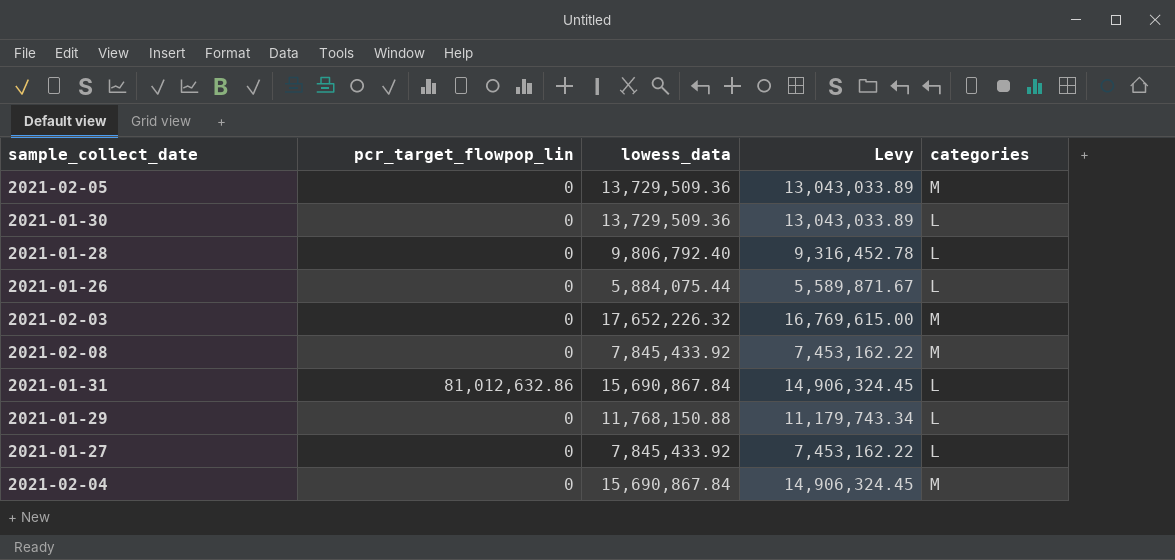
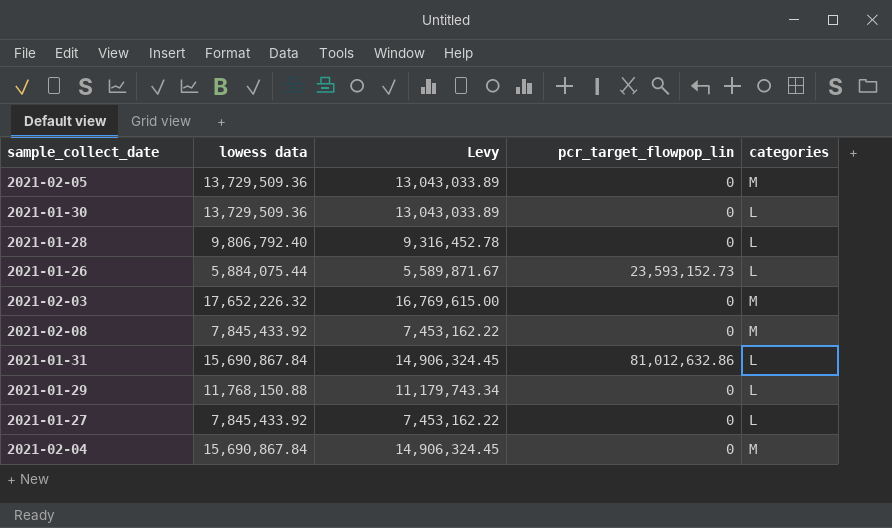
column name: lowess_data -> lowess data
column pcr_target_flowpop_lin | position: 2 -> 4
2021-01-26 | pcr_target_flowpop_lin: 0 -> 23,593,152.73

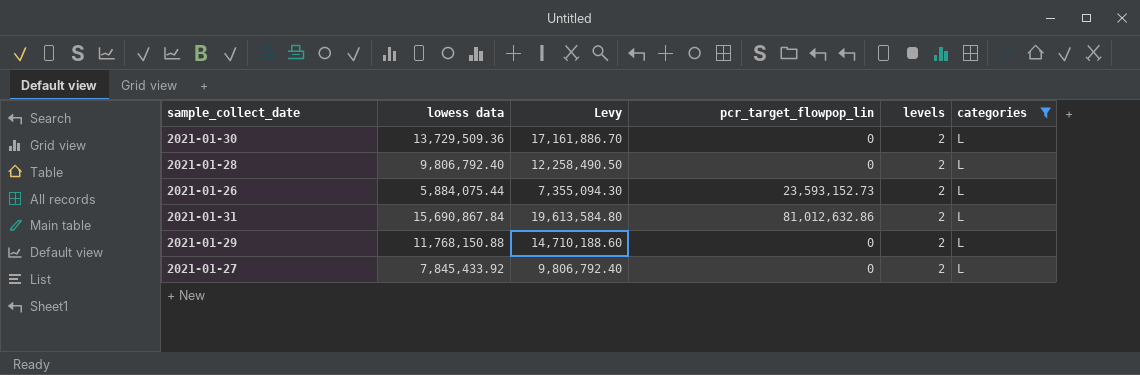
filter: none -> categories = L
column Levy | formula: [lowess data] * 0.95 -> [lowess data] * 1.25
column levels | position: none -> 5

